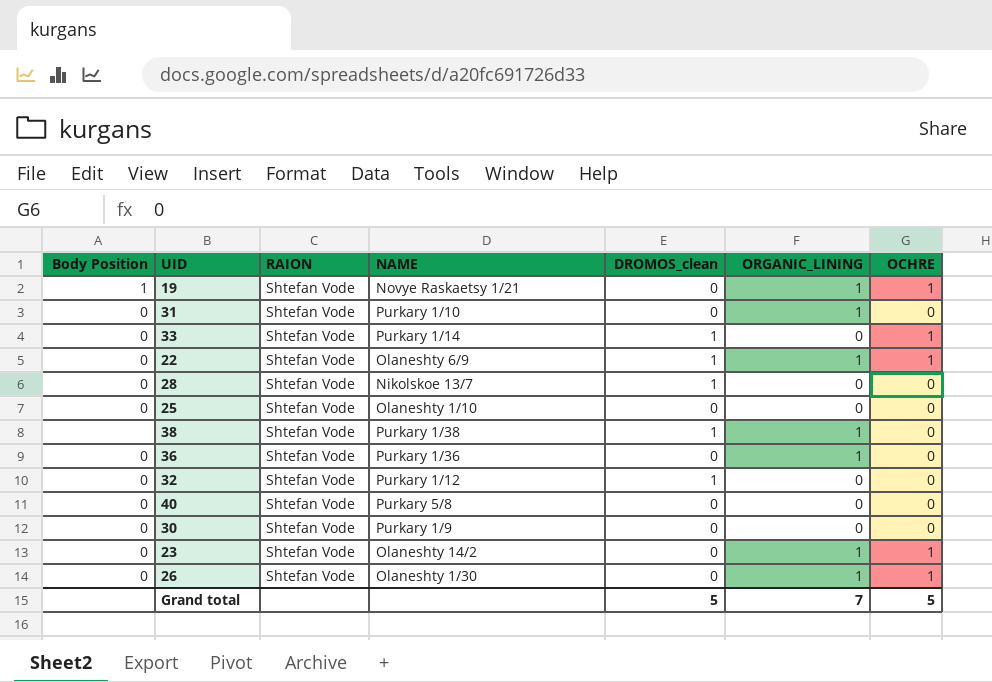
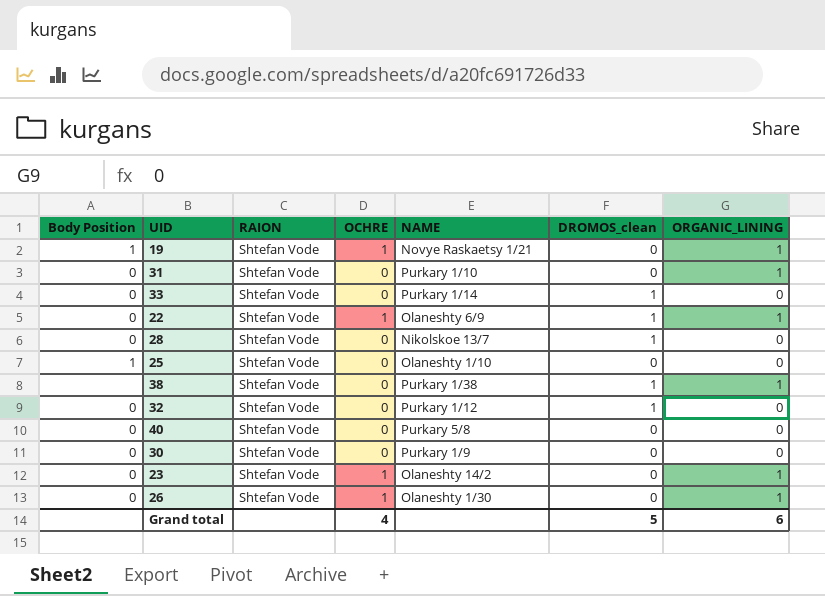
column OCHRE | position: 7 -> 4
row 36: 0 | Shtefan Vode | Purkary 1/36 | 0 | 1 | 0 -> none
33 | OCHRE: 1 -> 0
25 | Body Position: 0 -> 1
Grand total | OCHRE: 5 -> 4
Grand total | ORGANIC_LINING: 7 -> 6

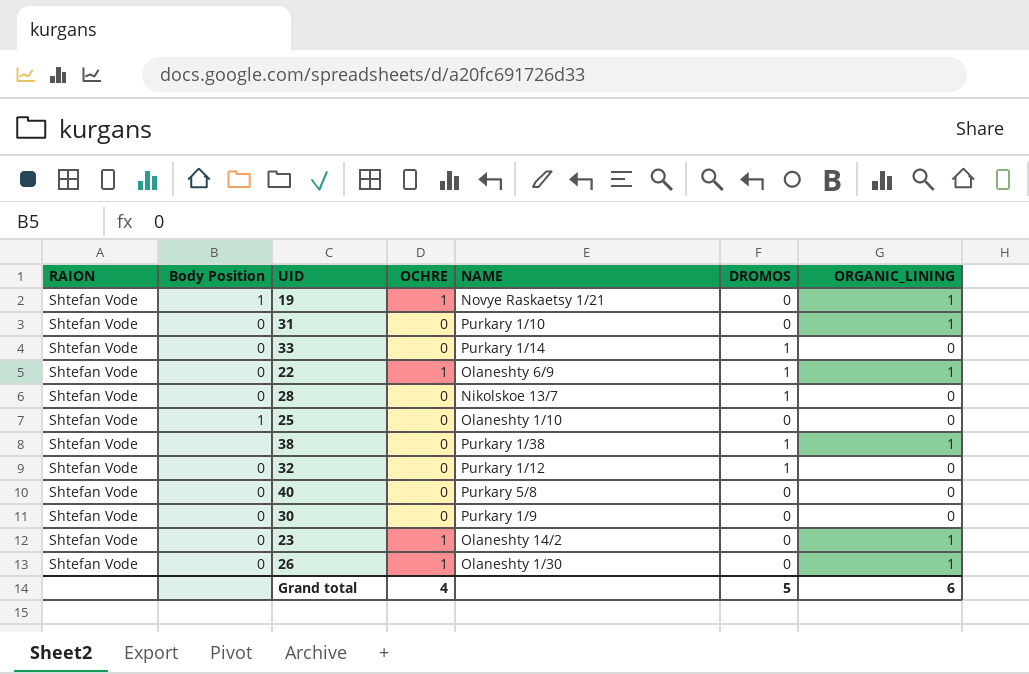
column RAION | position: 3 -> 1
column name: DROMOS_clean -> DROMOS

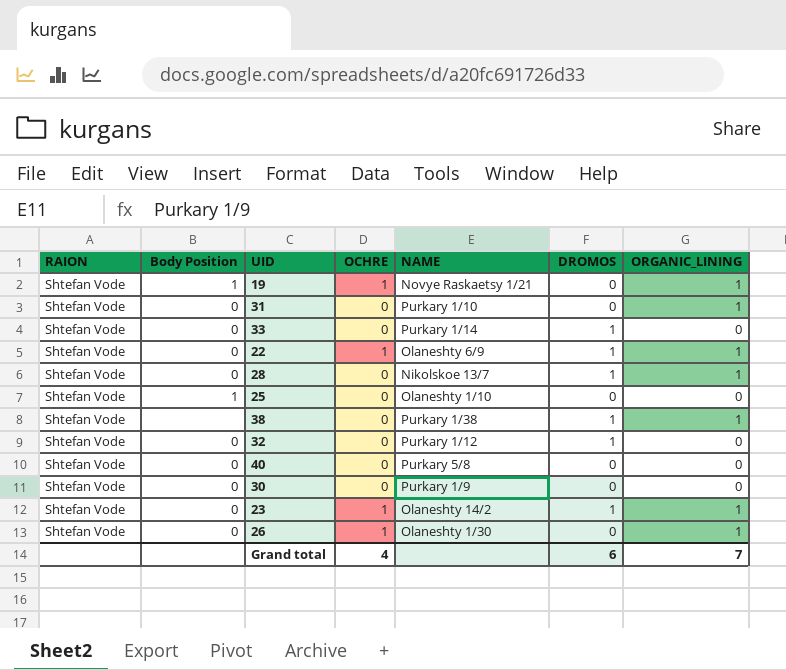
28 | ORGANIC_LINING: 0 -> 1
23 | DROMOS: 0 -> 1
Grand total | DROMOS: 5 -> 6
Grand total | ORGANIC_LINING: 6 -> 7

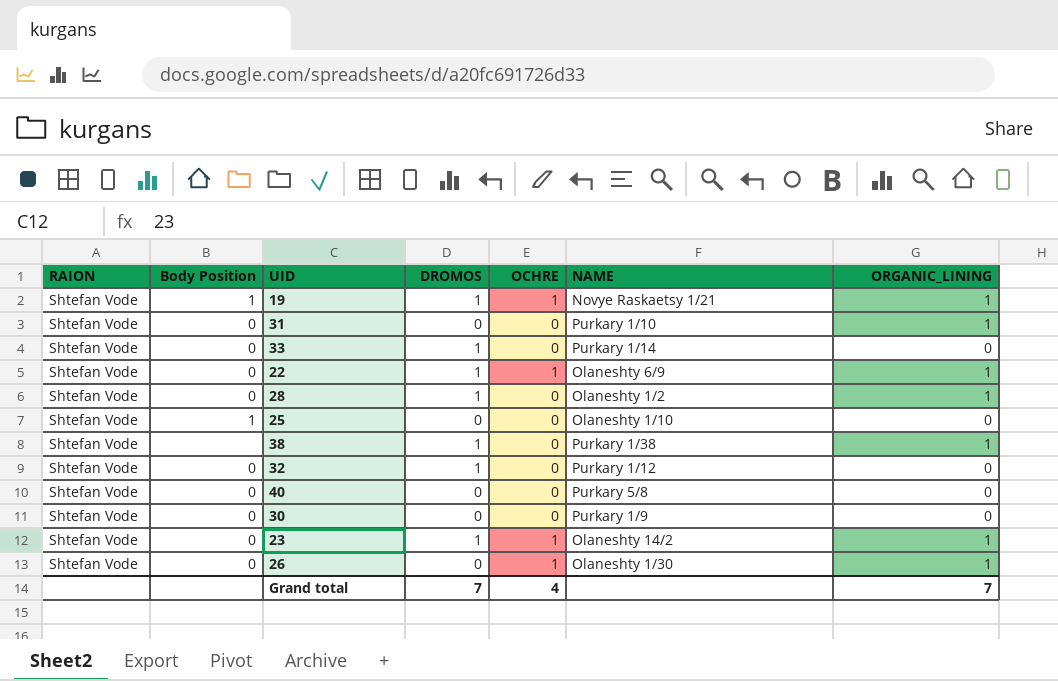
column DROMOS | position: 6 -> 4
19 | DROMOS: 0 -> 1
28 | NAME: Nikolskoe 13/7 -> Olaneshty 1/2
Grand total | DROMOS: 6 -> 7

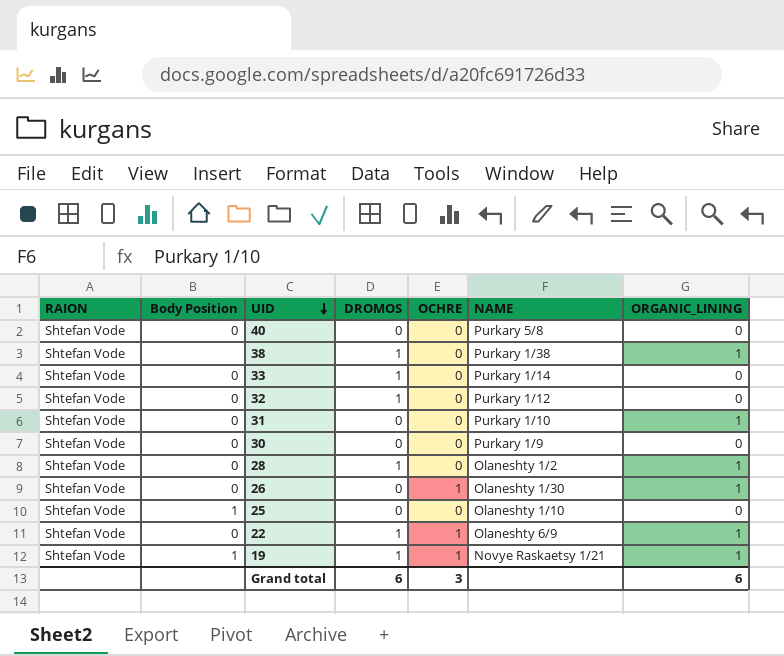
row order: none -> UID descending
row 23: Shtefan Vode | 0 | 1 | 1 | Olaneshty 14/2 | 1 -> none
Grand total | DROMOS: 7 -> 6
Grand total | OCHRE: 4 -> 3
Grand total | ORGANIC_LINING: 7 -> 6

